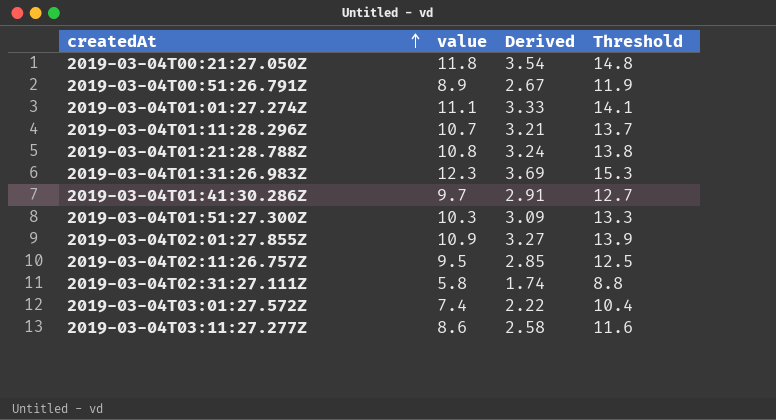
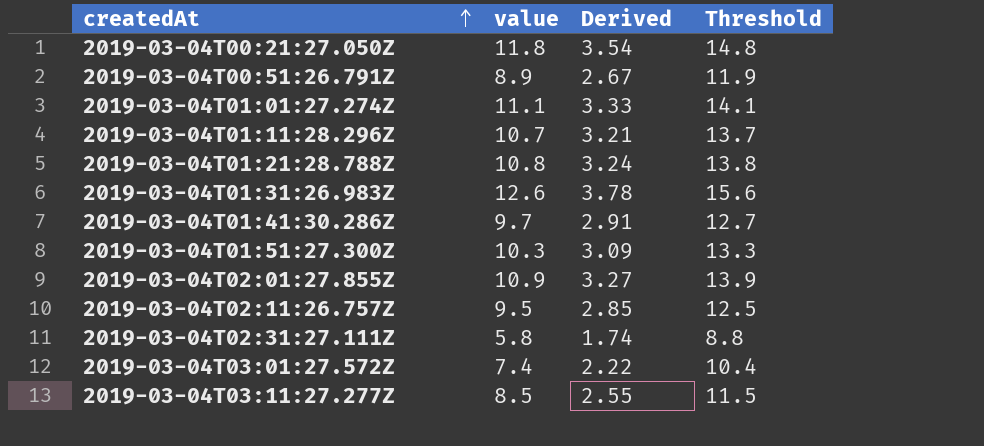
2019-03-04T01:31:26.983Z | value: 12.3 -> 12.6
2019-03-04T01:31:26.983Z | Derived: 3.69 -> 3.78
2019-03-04T01:31:26.983Z | Threshold: 15.3 -> 15.6
2019-03-04T03:11:27.277Z | value: 8.6 -> 8.5
2019-03-04T03:11:27.277Z | Derived: 2.58 -> 2.55
2019-03-04T03:11:27.277Z | Threshold: 11.6 -> 11.5

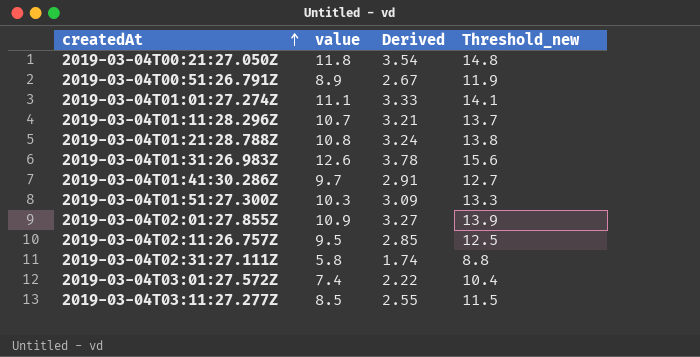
column name: Threshold -> Threshold_new

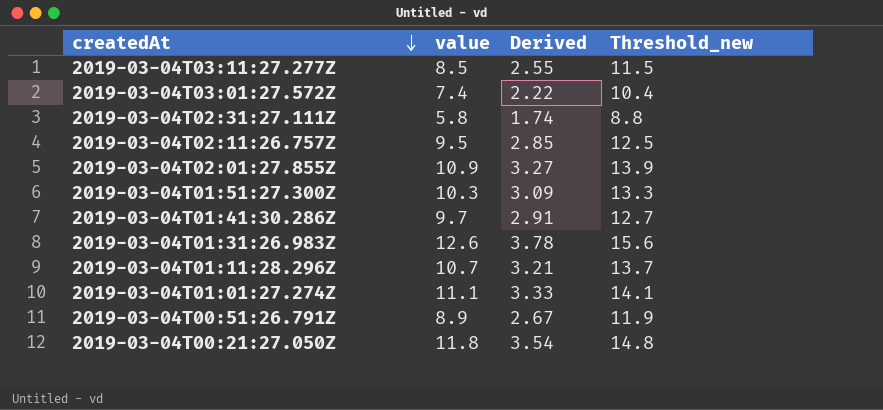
row order: createdAt ascending -> createdAt descending
row 2019-03-04T01:21:28.788Z: 10.8 | 3.24 | 13.8 -> none

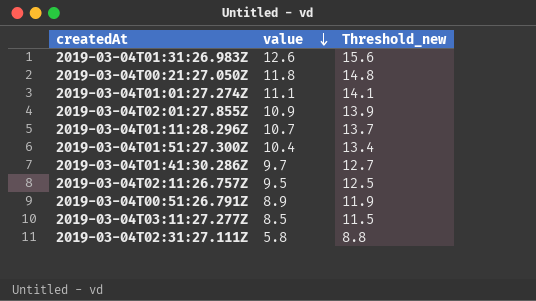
row order: createdAt descending -> value descending
column Derived | formula: [value] * 0.3 -> none
row 2019-03-04T03:01:27.572Z: 7.4 | 2.22 | 10.4 -> none
2019-03-04T01:51:27.300Z | value: 10.3 -> 10.4
2019-03-04T01:51:27.300Z | Threshold_new: 13.3 -> 13.4

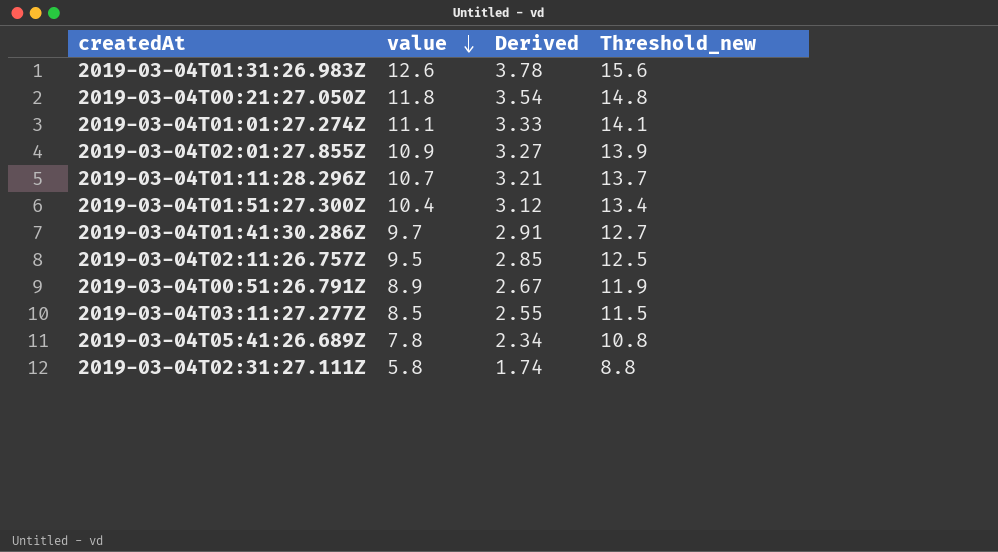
column Derived | formula: none -> [value] * 0.3
row 2019-03-04T05:41:26.689Z: none -> 7.8 | 2.34 | 10.8

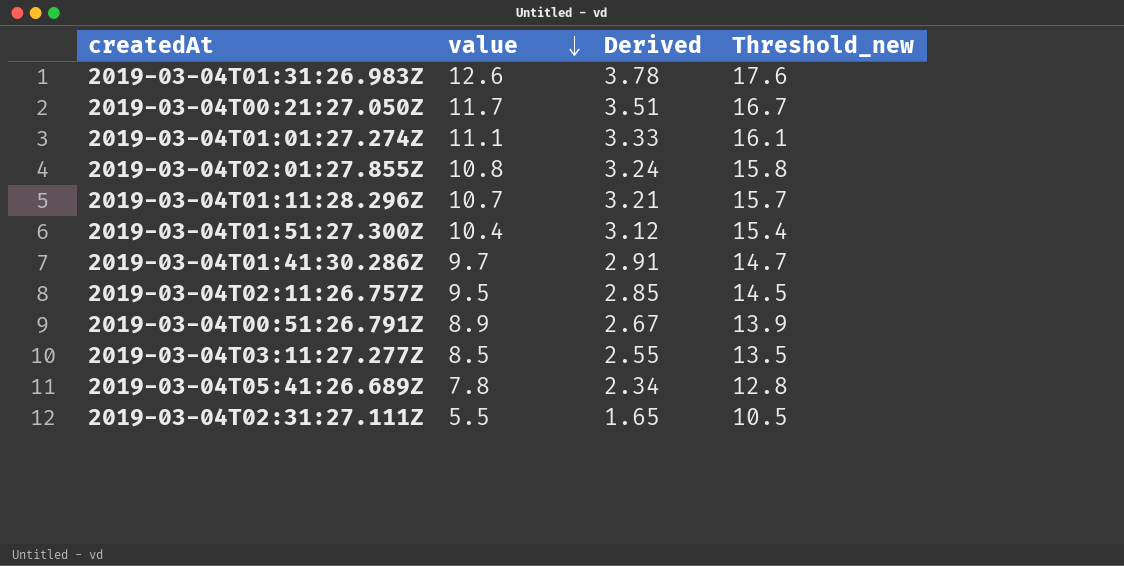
column Threshold_new | formula: [value] + 3 -> [value] + 5
2019-03-04T00:21:27.050Z | value: 11.8 -> 11.7
2019-03-04T00:21:27.050Z | Derived: 3.54 -> 3.51
2019-03-04T02:01:27.855Z | value: 10.9 -> 10.8
2019-03-04T02:01:27.855Z | Derived: 3.27 -> 3.24
2019-03-04T02:31:27.111Z | value: 5.8 -> 5.5
2019-03-04T02:31:27.111Z | Derived: 1.74 -> 1.65

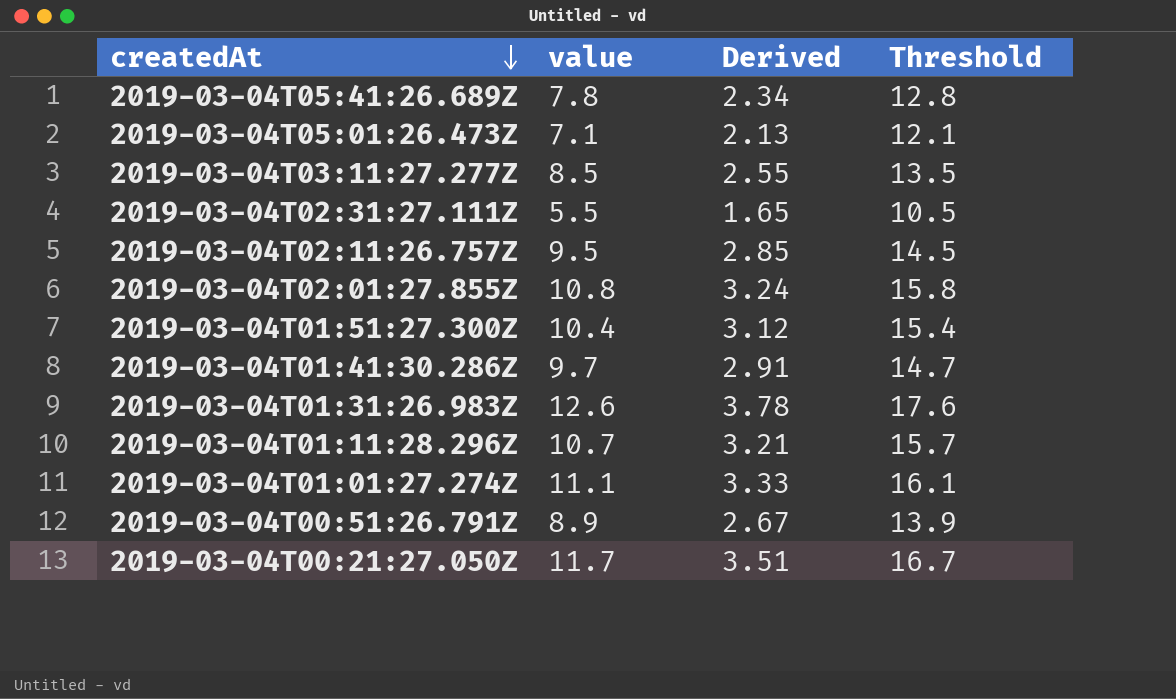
row order: value descending -> createdAt descending
column name: Threshold_new -> Threshold
row 2019-03-04T05:01:26.473Z: none -> 7.1 | 2.13 | 12.1

